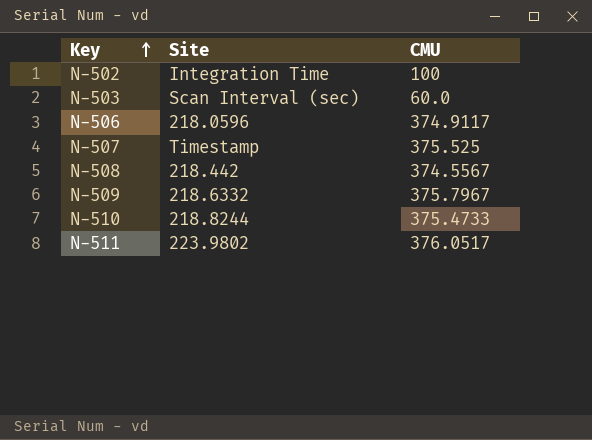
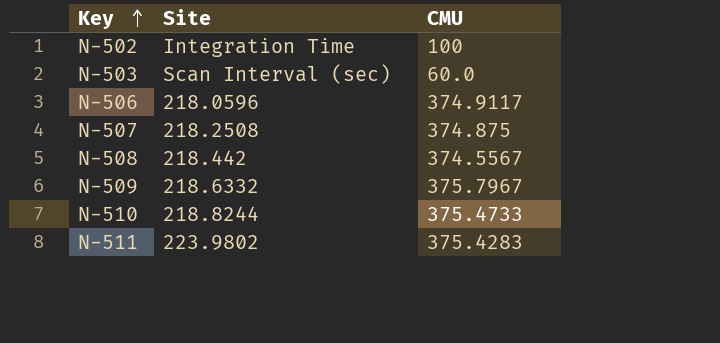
N-507 | Site: Timestamp -> 218.2508
N-507 | CMU: 375.525 -> 374.875
N-511 | CMU: 376.0517 -> 375.4283

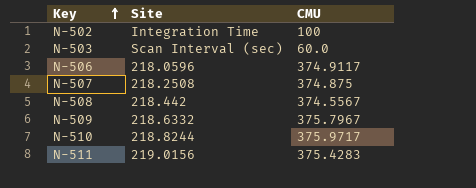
N-510 | CMU: 375.4733 -> 375.9717
N-511 | Site: 223.9802 -> 219.0156

